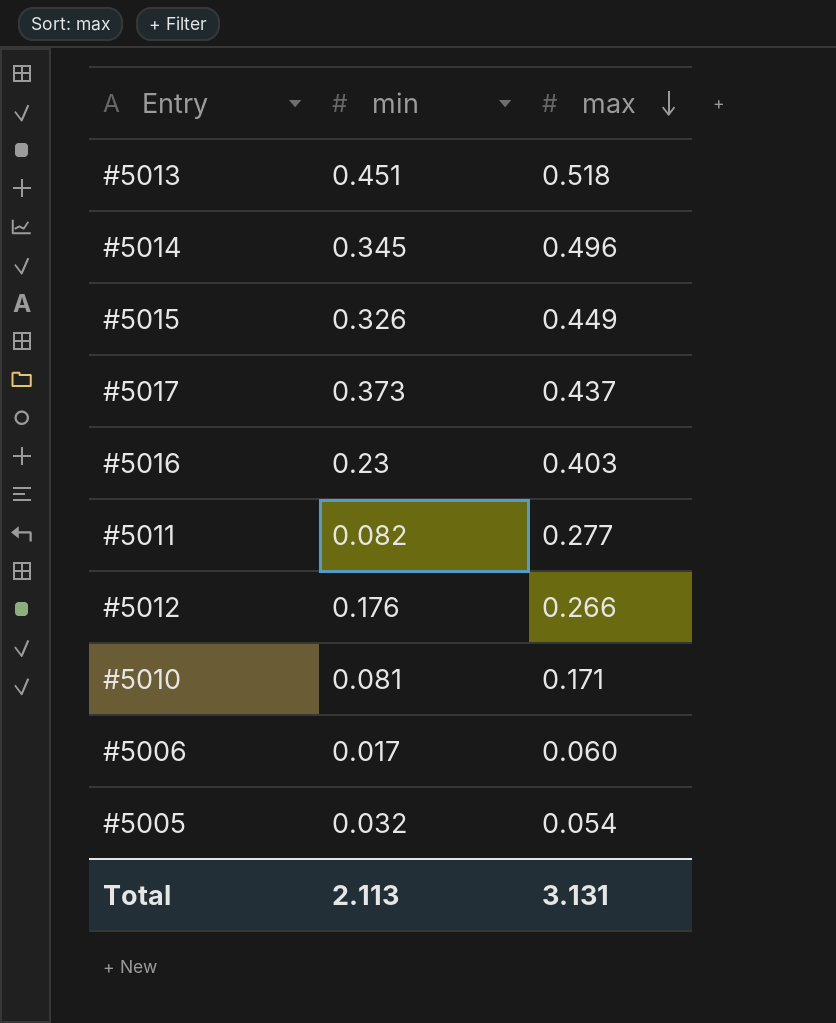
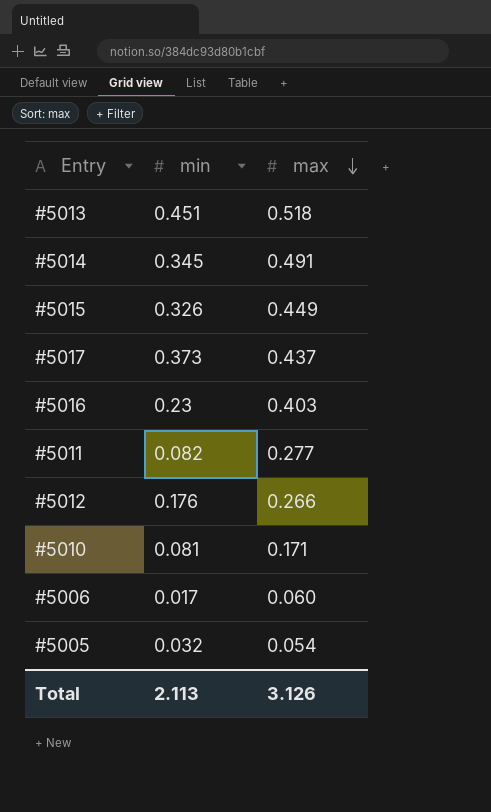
#5014 | max: 0.496 -> 0.491
Total | max: 3.131 -> 3.126

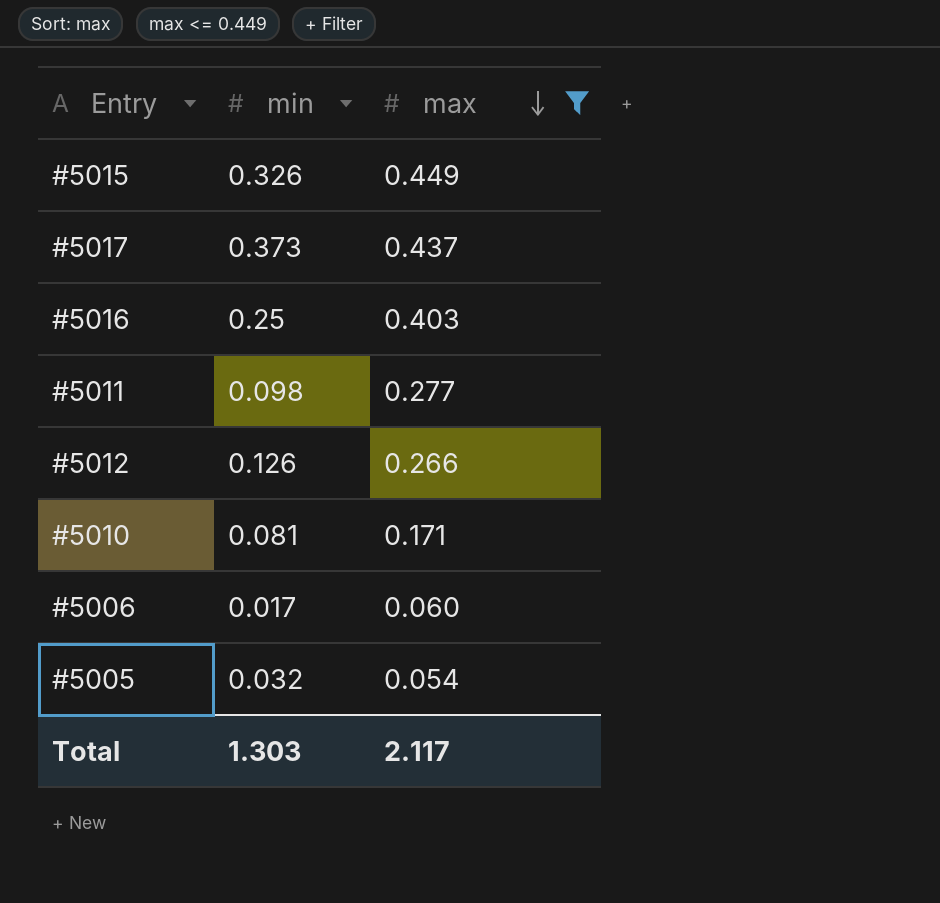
filter: none -> max <= 0.449
#5016 | min: 0.23 -> 0.25
#5011 | min: 0.082 -> 0.098
#5012 | min: 0.176 -> 0.126
Total | min: 2.113 -> 1.303
Total | max: 3.126 -> 2.117

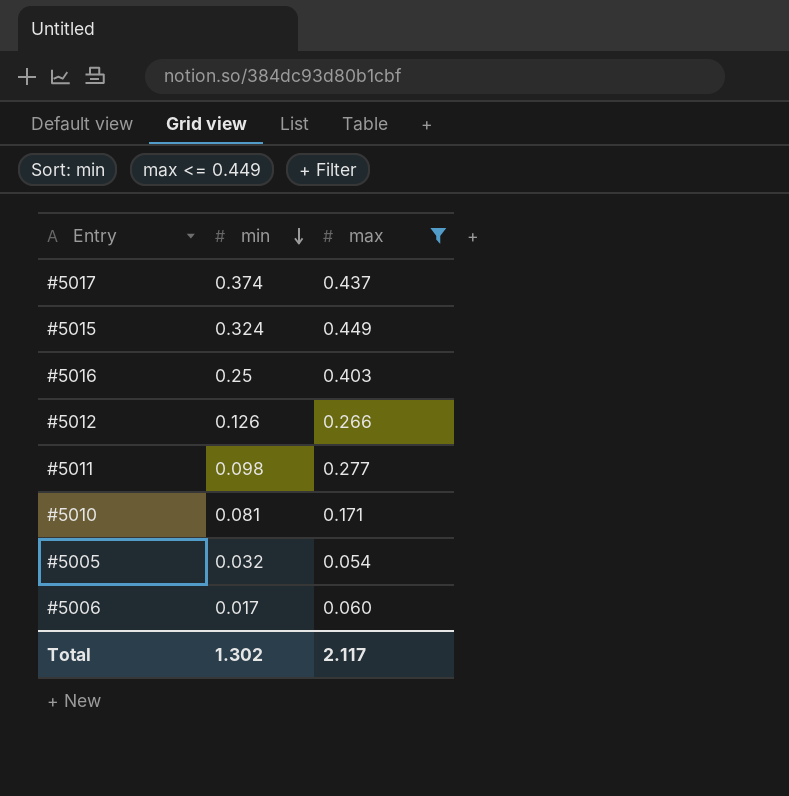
row order: max descending -> min descending
#5017 | min: 0.373 -> 0.374
#5015 | min: 0.326 -> 0.324
Total | min: 1.303 -> 1.302

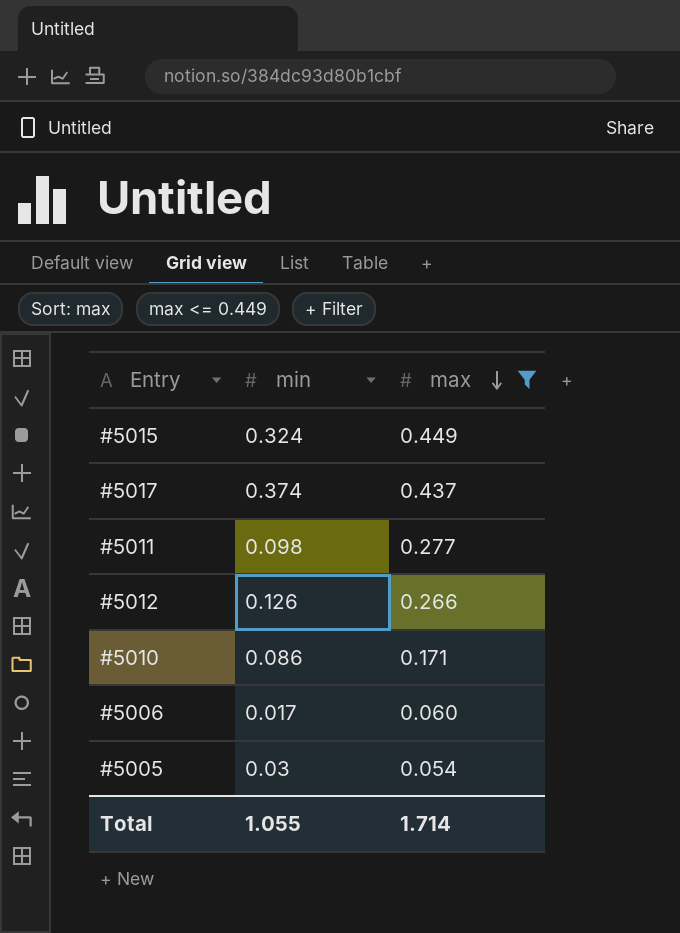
row order: min descending -> max descending
row #5016: 0.25 | 0.403 -> none
#5010 | min: 0.081 -> 0.086
#5005 | min: 0.032 -> 0.03
Total | min: 1.302 -> 1.055
Total | max: 2.117 -> 1.714

